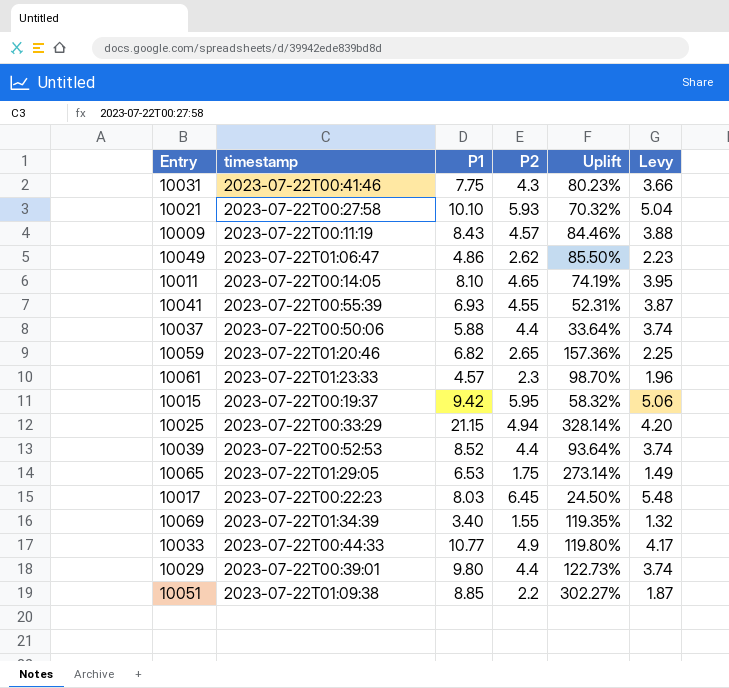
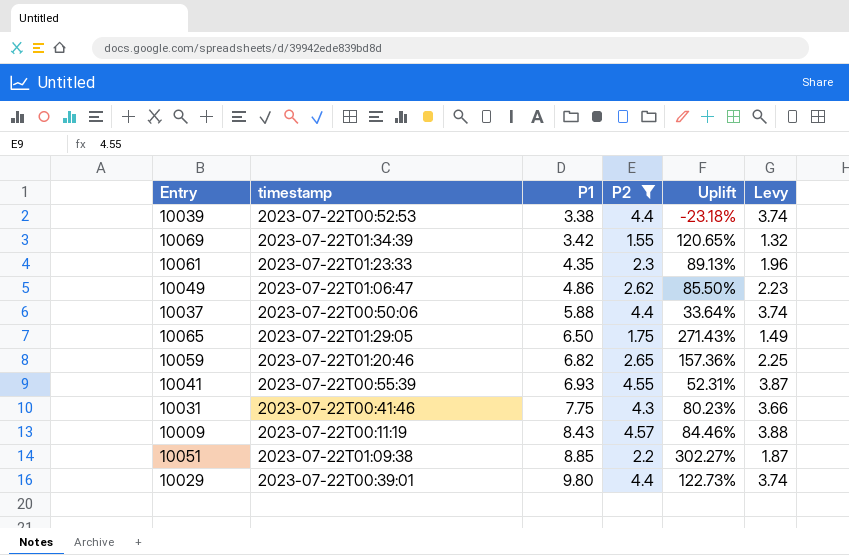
filter: none -> P2 <= 4.57
row order: none -> P1 ascending
10039 | P1: 8.52 -> 3.38
10039 | Uplift: 93.64% -> -23.18%
10069 | P1: 3.40 -> 3.42
10069 | Uplift: 119.35% -> 120.65%
10061 | P1: 4.57 -> 4.35
10061 | Uplift: 98.70% -> 89.13%
10065 | P1: 6.53 -> 6.50
10065 | Uplift: 273.14% -> 271.43%

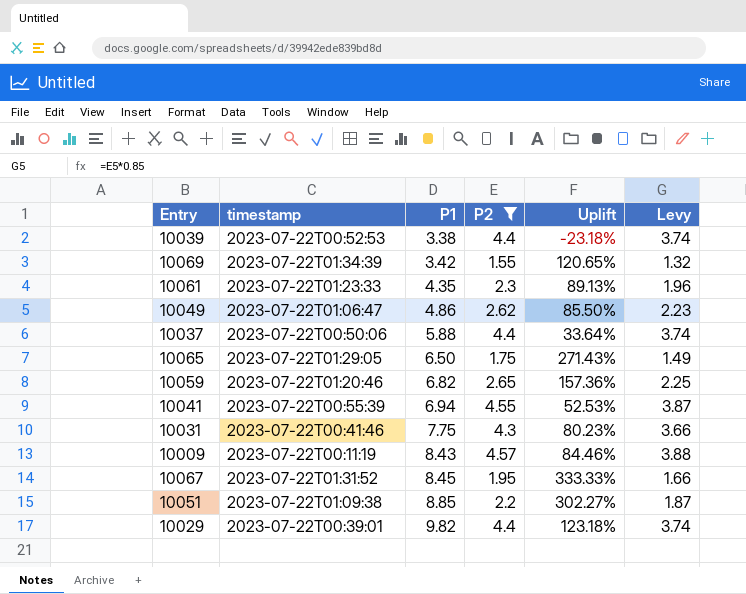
10041 | P1: 6.93 -> 6.94
10041 | Uplift: 52.31% -> 52.53%
row 10067: none -> 2023-07-22T01:31:52 | 8.45 | 1.95 | 333.33% | 1.66
10029 | P1: 9.80 -> 9.82
10029 | Uplift: 122.73% -> 123.18%

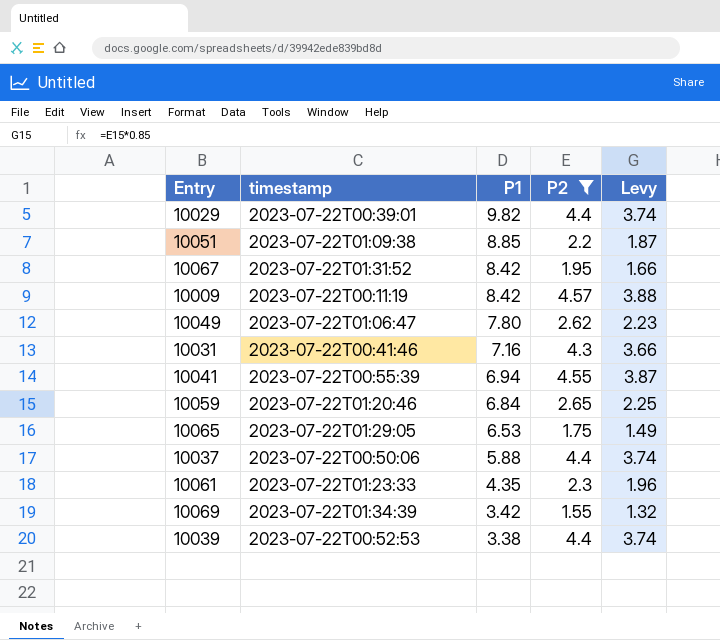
row order: P1 ascending -> P1 descending
column Uplift | formula: ([P1] - [P2]) / [P2] -> none
10067 | P1: 8.45 -> 8.42
10009 | P1: 8.43 -> 8.42
10049 | P1: 4.86 -> 7.80
10031 | P1: 7.75 -> 7.16
10059 | P1: 6.82 -> 6.84
10065 | P1: 6.50 -> 6.53

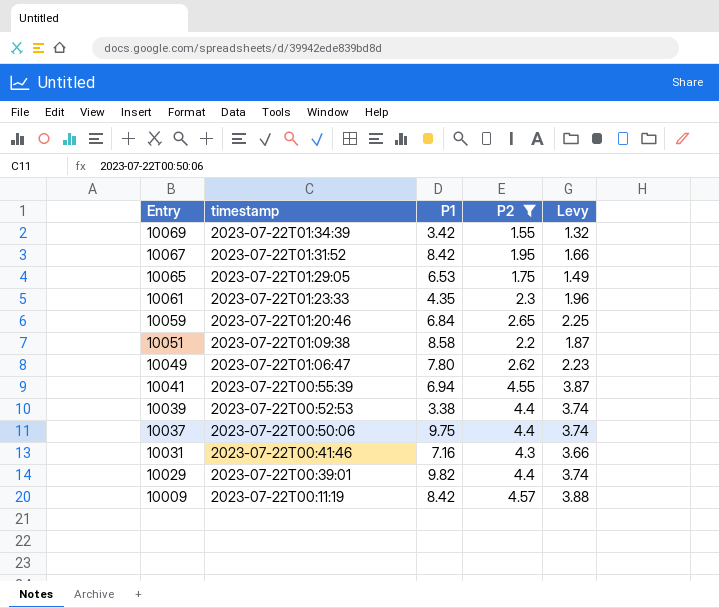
row order: P1 descending -> Entry descending
10051 | P1: 8.85 -> 8.58
10037 | P1: 5.88 -> 9.75

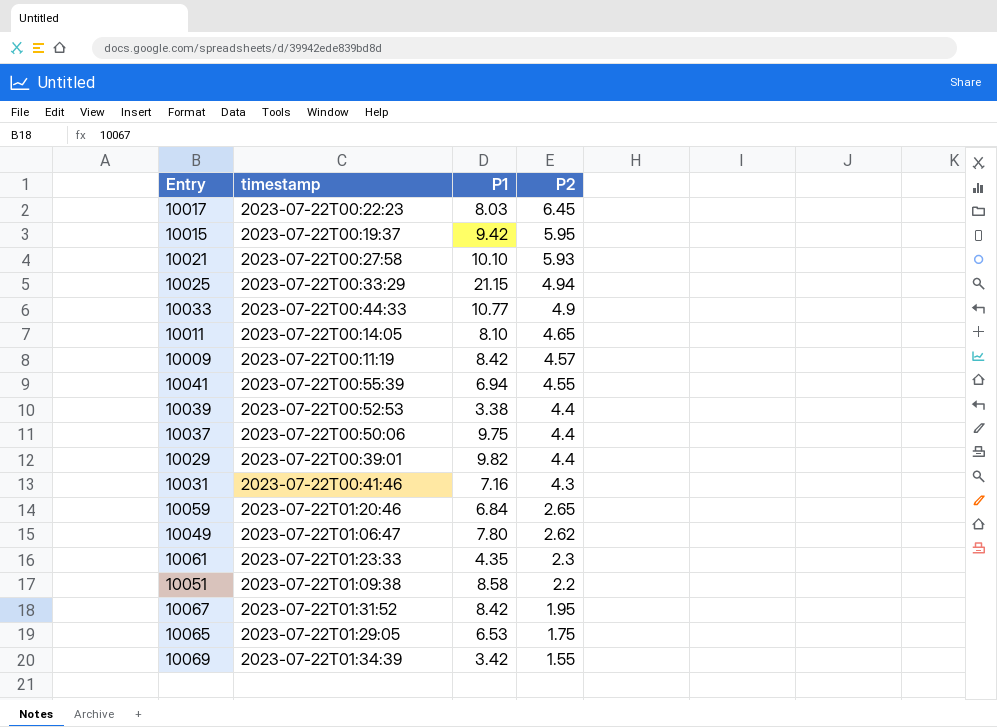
filter: P2 <= 4.57 -> none
row order: Entry descending -> P2 descending
column Levy | formula: [P2] * 0.85 -> none

